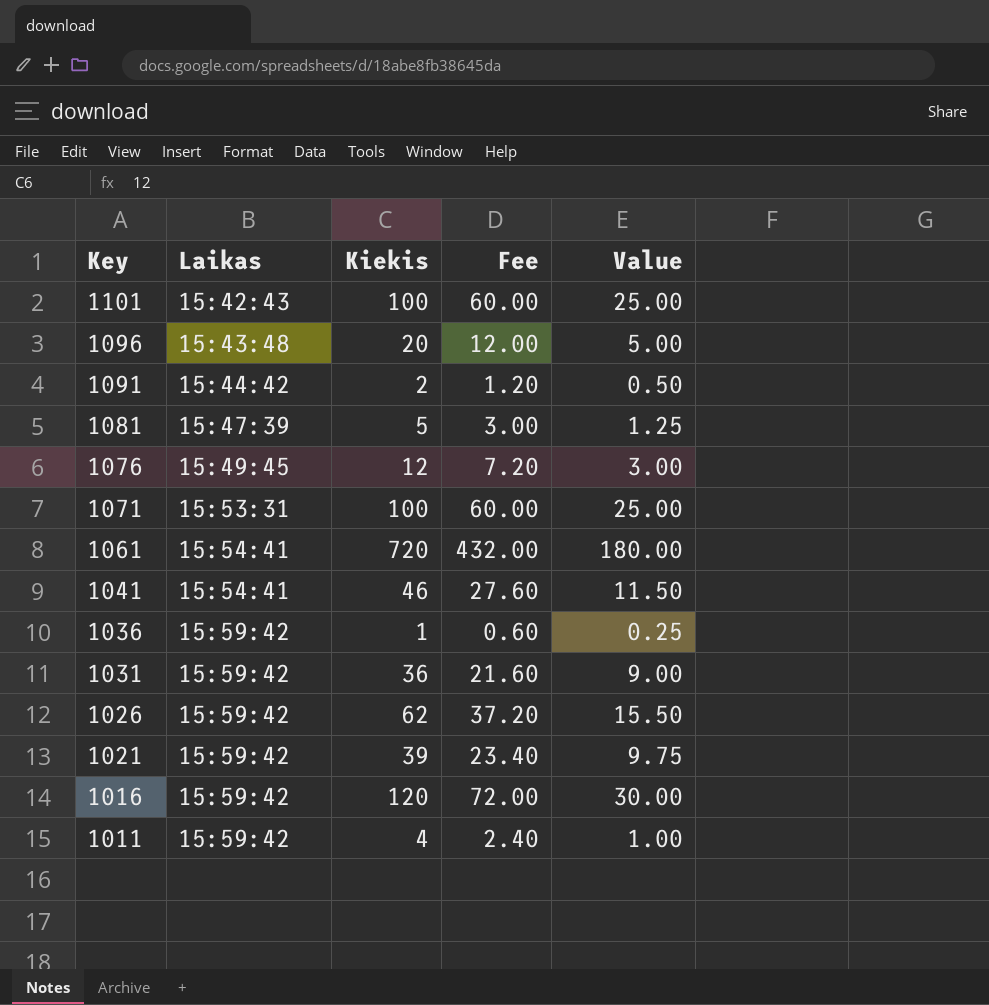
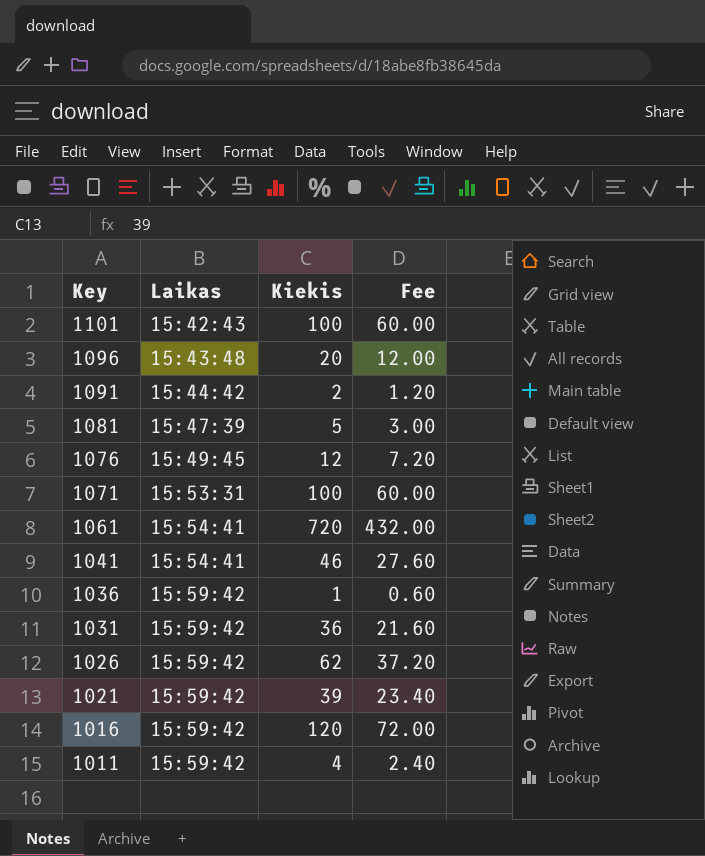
column Value | formula: [Kiekis] * 0.25 -> none

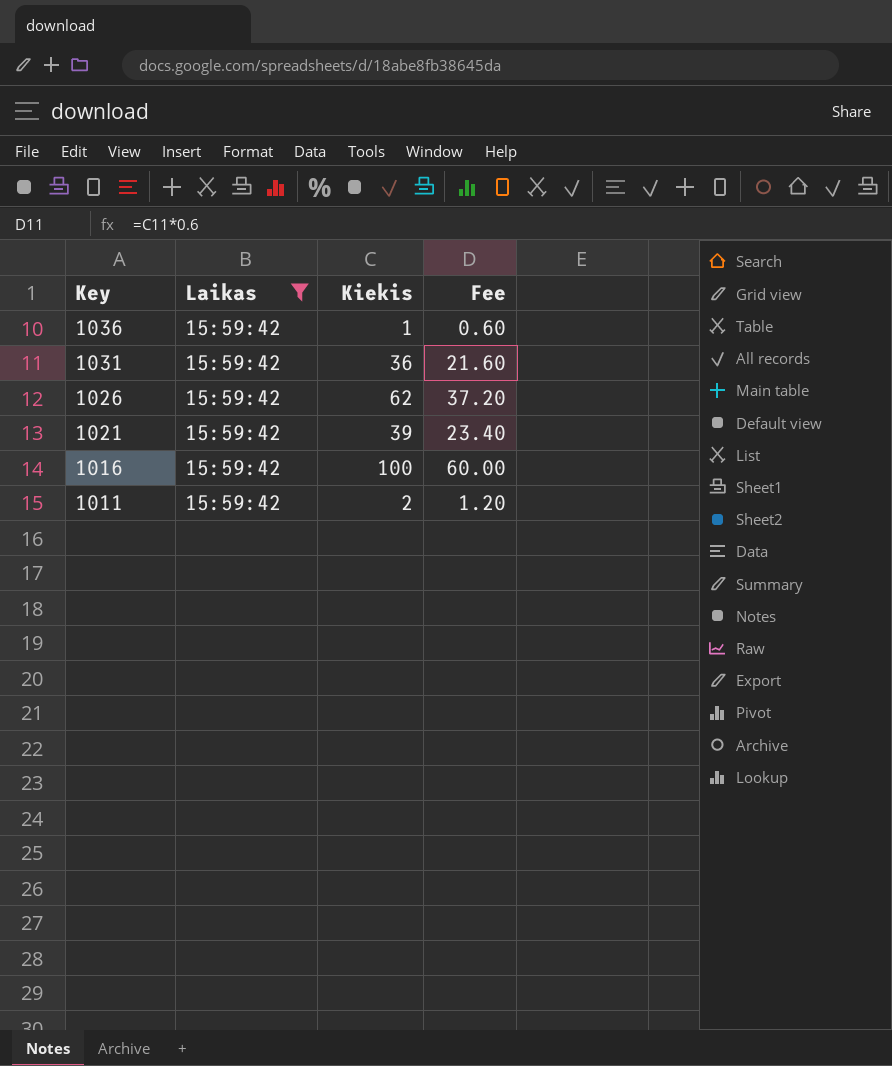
filter: none -> Laikas = 15:59:42
1016 | Kiekis: 120 -> 100
1016 | Fee: 72.00 -> 60.00
1011 | Kiekis: 4 -> 2
1011 | Fee: 2.40 -> 1.20

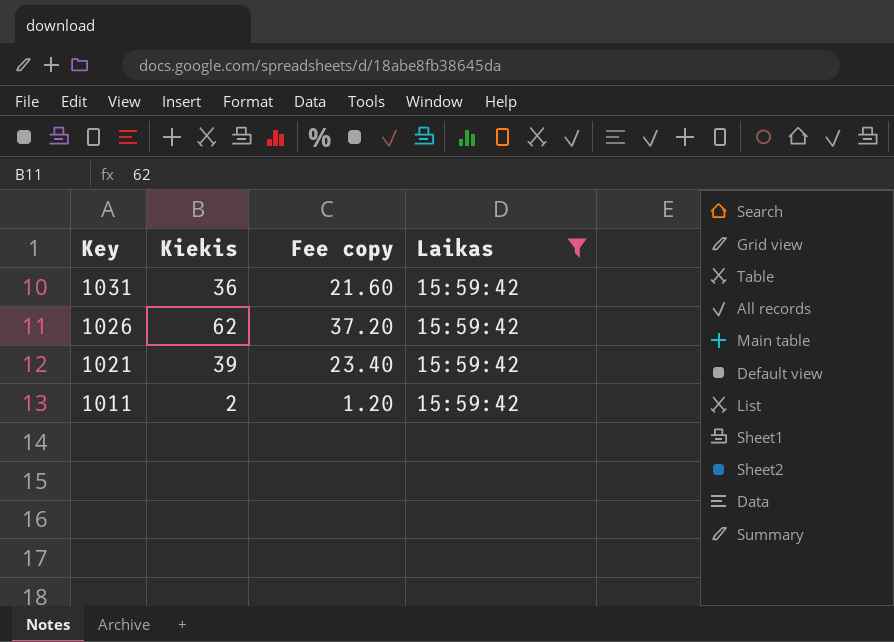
column name: Fee -> Fee copy
column Laikas | position: 2 -> 4
row 1036: 15:59:42 | 1 | 0.60 -> none
row 1016: 15:59:42 | 100 | 60.00 -> none

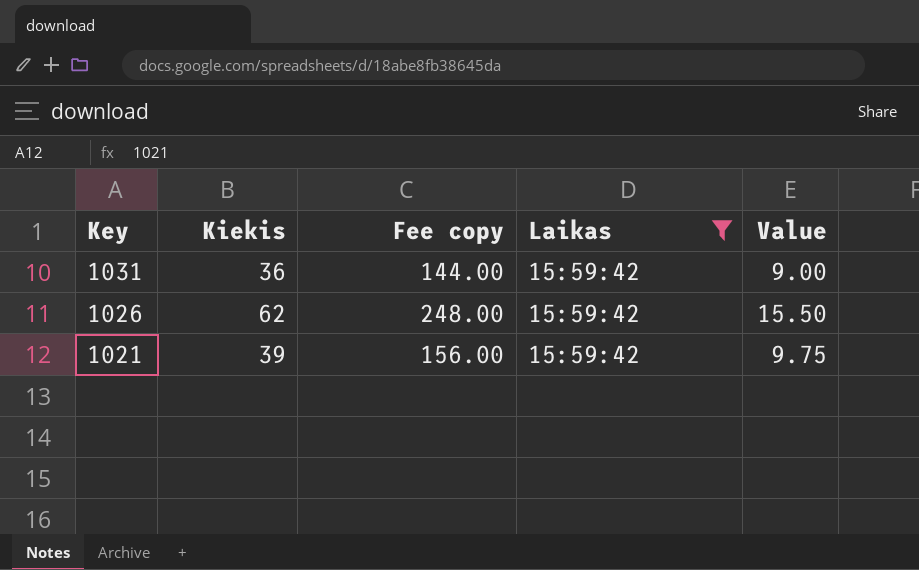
column Fee copy | formula: [Kiekis] * 0.6 -> [Kiekis] * 4
column Value | formula: none -> [Kiekis] * 0.25
row 1011: 2 | 1.20 | 15:59:42 -> none

